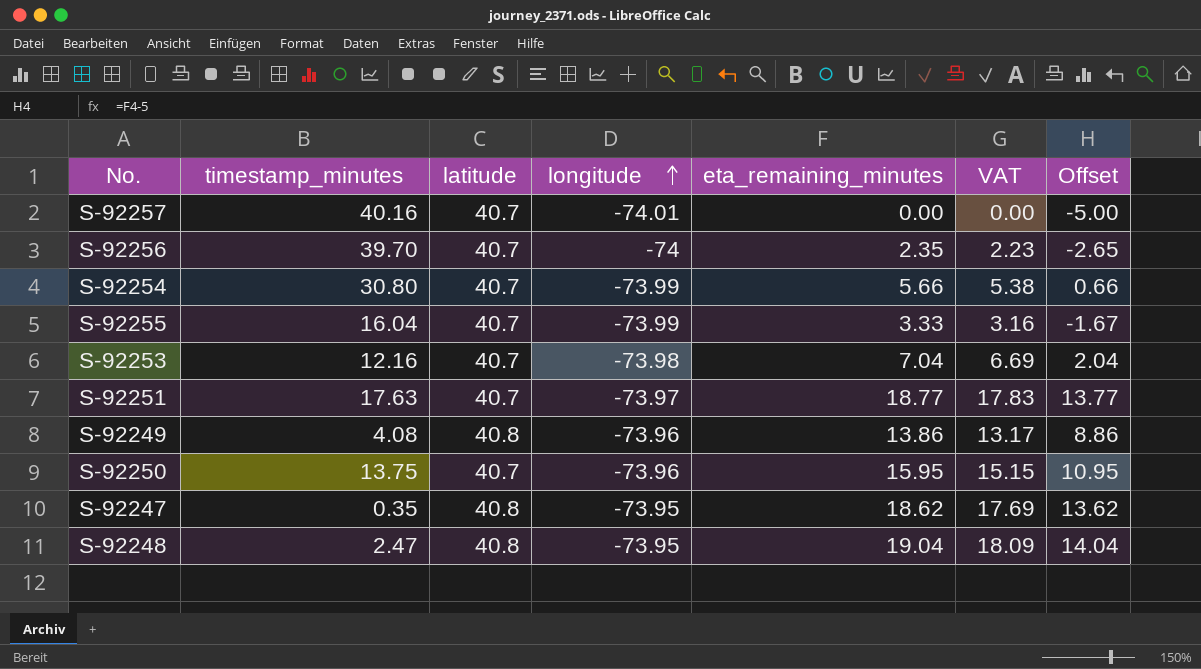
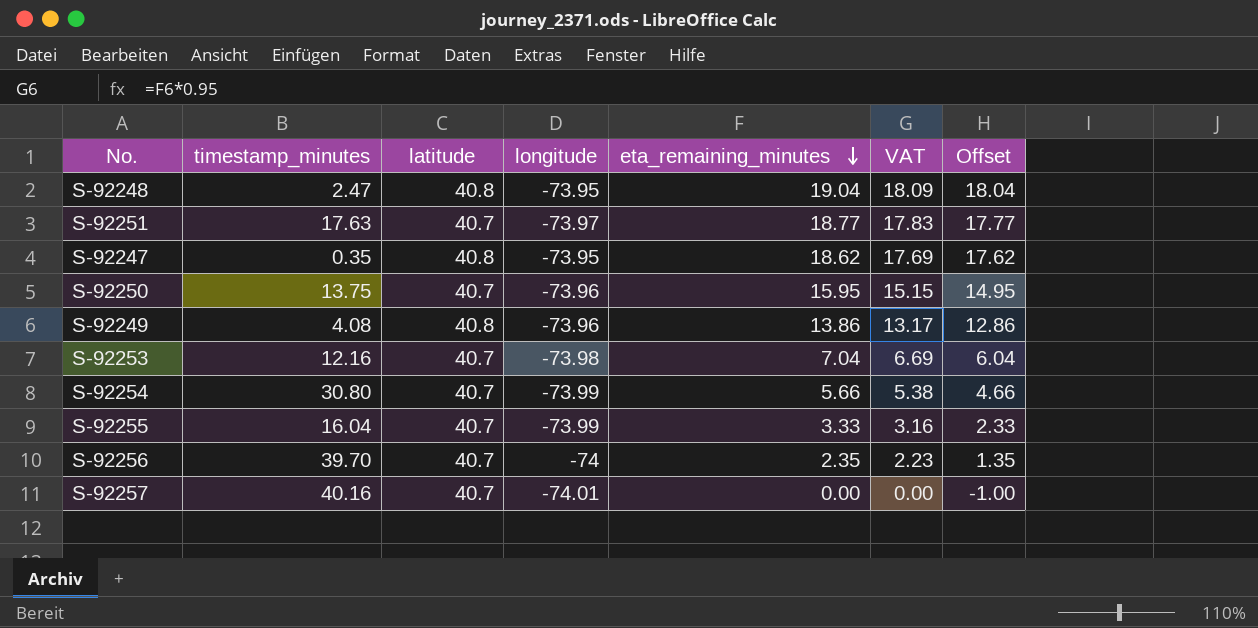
row order: longitude ascending -> eta_remaining_minutes descending
column Offset | formula: [eta_remaining_minutes] - 5 -> [eta_remaining_minutes] - 1

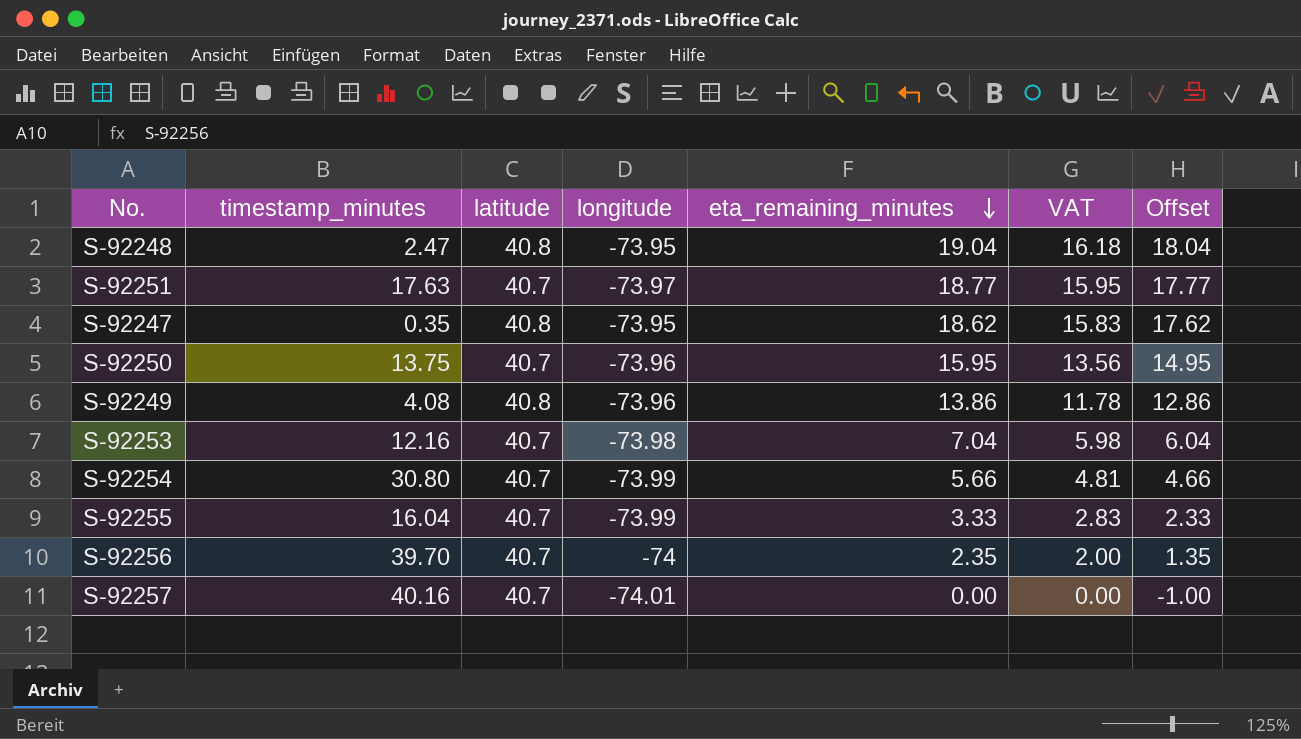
column VAT | formula: [eta_remaining_minutes] * 0.95 -> [eta_remaining_minutes] * 0.85

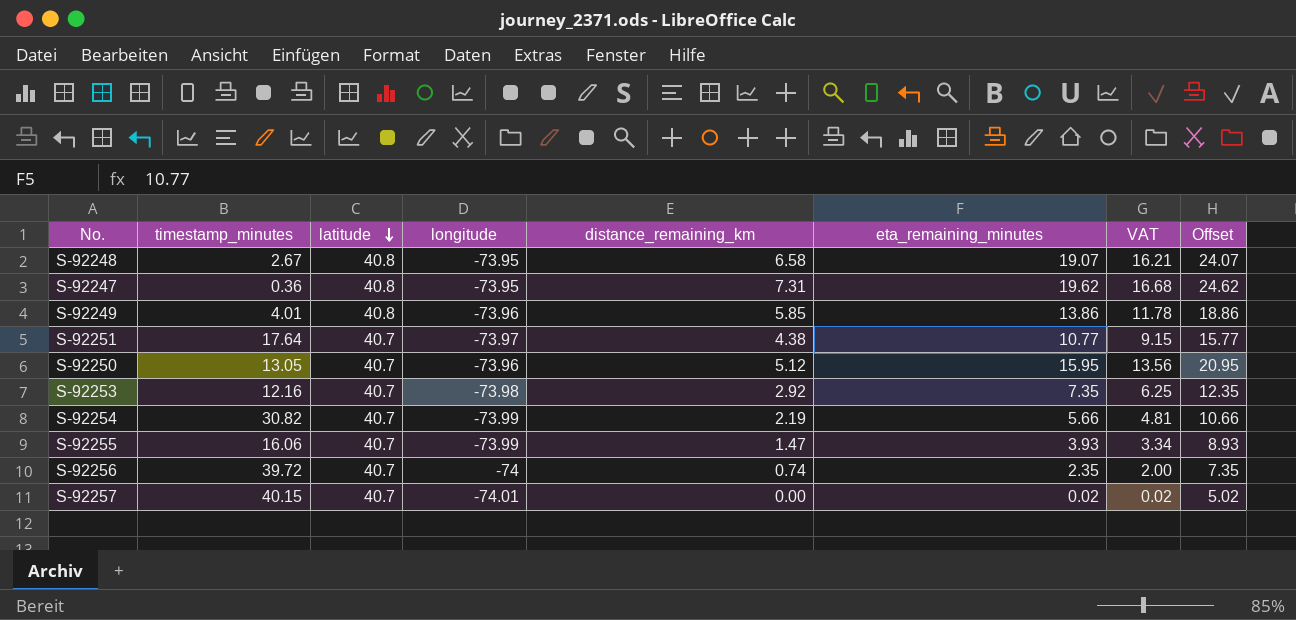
row order: eta_remaining_minutes descending -> latitude descending
column distance_remaining_km | position: none -> 5
column Offset | formula: [eta_remaining_minutes] - 1 -> [eta_remaining_minutes] + 5
S-92248 | timestamp_minutes: 2.47 -> 2.67
S-92248 | eta_remaining_minutes: 19.04 -> 19.07
S-92248 | VAT: 16.18 -> 16.21
S-92247 | timestamp_minutes: 0.35 -> 0.36
S-92247 | eta_remaining_minutes: 18.62 -> 19.62
S-92247 | VAT: 15.83 -> 16.68
S-92249 | timestamp_minutes: 4.08 -> 4.01
S-92251 | timestamp_minutes: 17.63 -> 17.64
S-92251 | eta_remaining_minutes: 18.77 -> 10.77
S-92251 | VAT: 15.95 -> 9.15
S-92250 | timestamp_minutes: 13.75 -> 13.05
S-92253 | eta_remaining_minutes: 7.04 -> 7.35
S-92253 | VAT: 5.98 -> 6.25
S-92254 | timestamp_minutes: 30.80 -> 30.82
S-92255 | timestamp_minutes: 16.04 -> 16.06
S-92255 | eta_remaining_minutes: 3.33 -> 3.93
S-92255 | VAT: 2.83 -> 3.34
S-92256 | timestamp_minutes: 39.70 -> 39.72
S-92257 | timestamp_minutes: 40.16 -> 40.15
S-92257 | eta_remaining_minutes: 0.00 -> 0.02
S-92257 | VAT: 0.00 -> 0.02

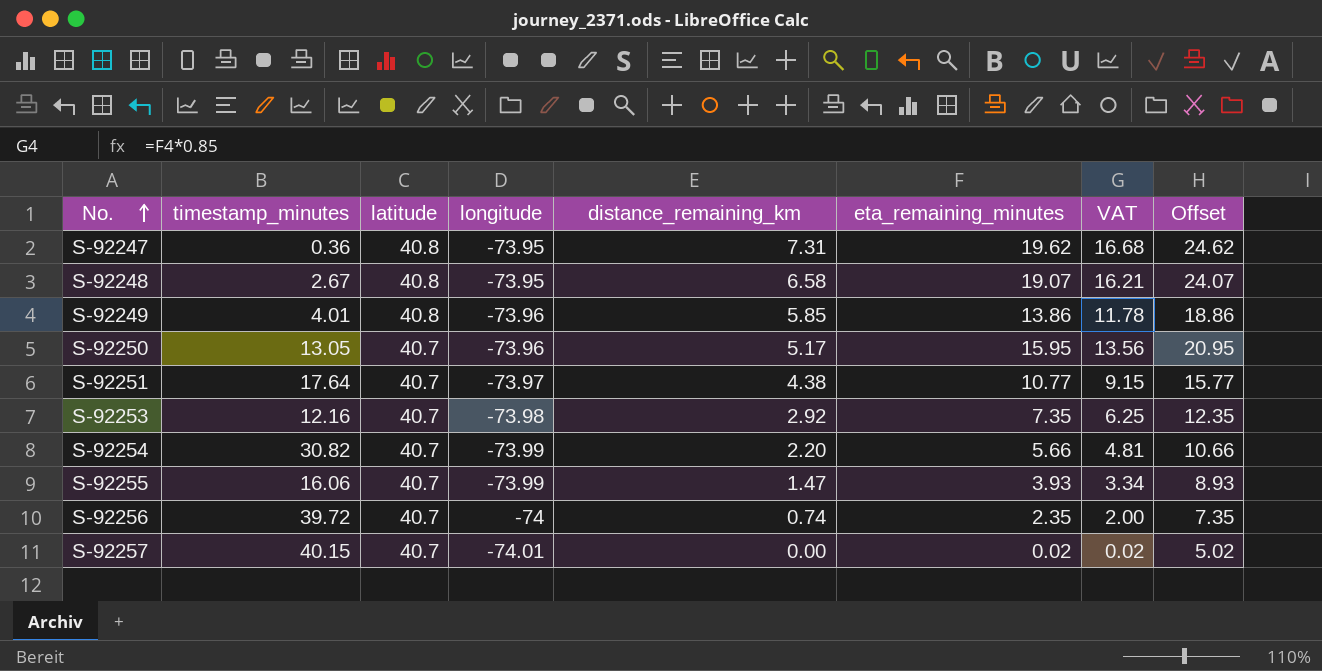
row order: latitude descending -> No. ascending
S-92250 | distance_remaining_km: 5.12 -> 5.17
S-92254 | distance_remaining_km: 2.19 -> 2.20

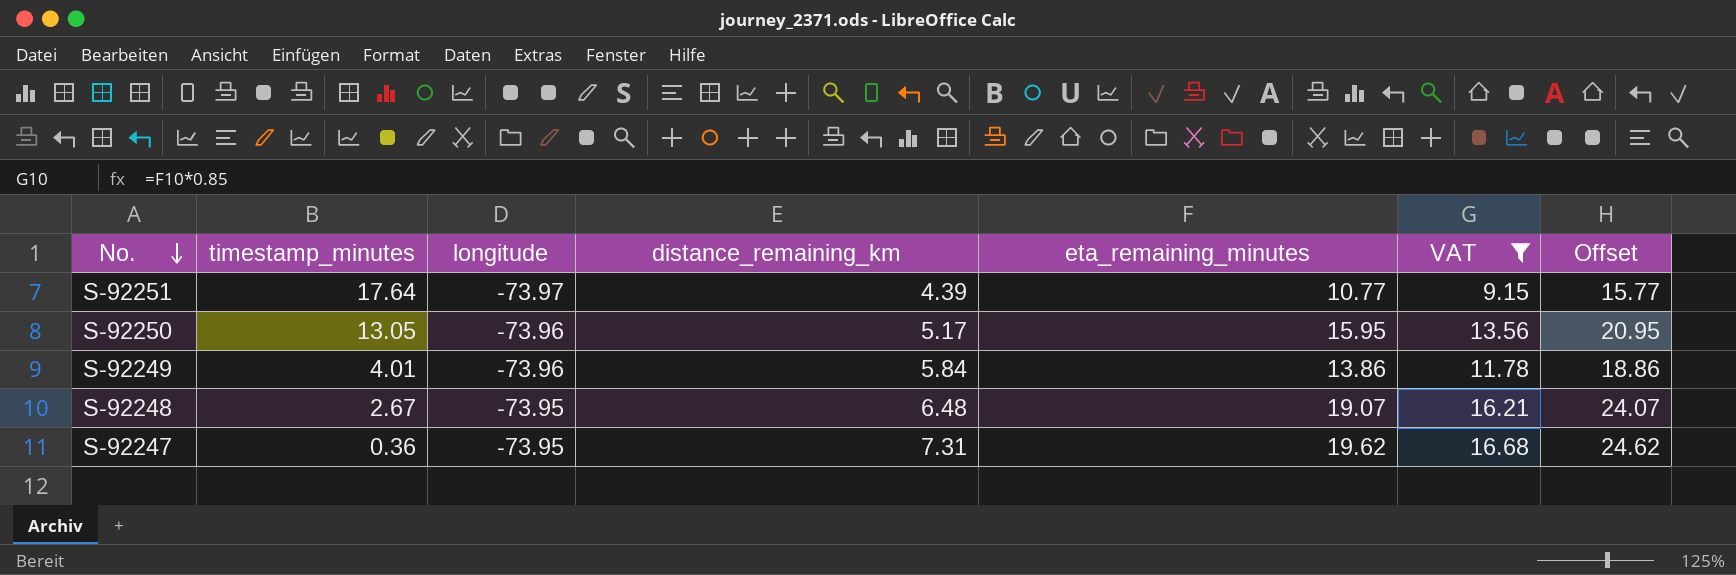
filter: none -> VAT >= 9.15
row order: No. ascending -> No. descending
column latitude | position: 3 -> none
S-92251 | distance_remaining_km: 4.38 -> 4.39
S-92249 | distance_remaining_km: 5.85 -> 5.84
S-92248 | distance_remaining_km: 6.58 -> 6.48

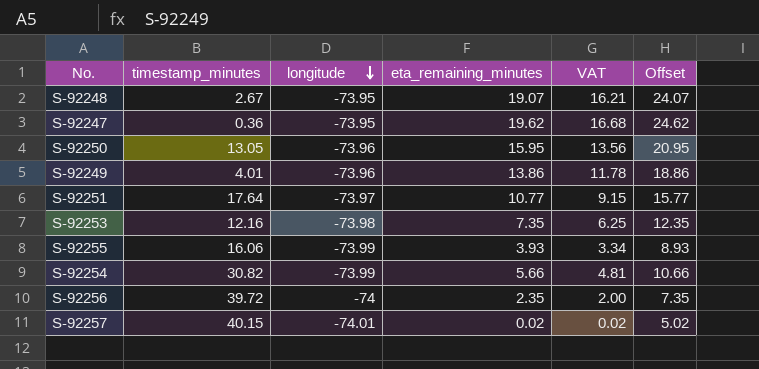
filter: VAT >= 9.15 -> none
row order: No. descending -> longitude descending
column distance_remaining_km | position: 4 -> none

